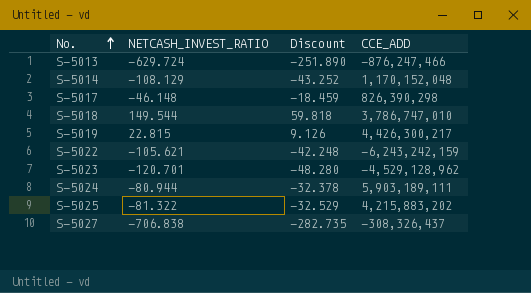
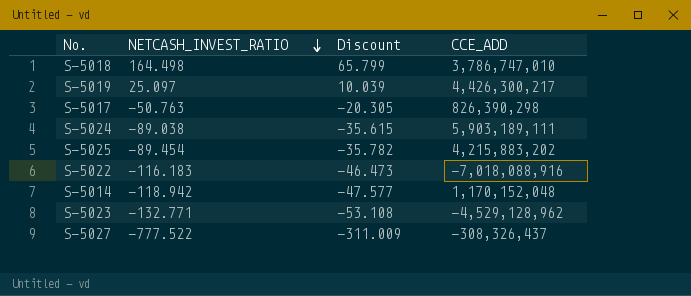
row order: No. ascending -> NETCASH_INVEST_RATIO descending
row S-5013: -629.724 | -251.890 | -876,247,466 -> none
S-5018 | NETCASH_INVEST_RATIO: 149.544 -> 164.498
S-5018 | Discount: 59.818 -> 65.799
S-5019 | NETCASH_INVEST_RATIO: 22.815 -> 25.097
S-5019 | Discount: 9.126 -> 10.039
S-5017 | NETCASH_INVEST_RATIO: -46.148 -> -50.763
S-5017 | Discount: -18.459 -> -20.305
S-5024 | NETCASH_INVEST_RATIO: -80.944 -> -89.038
S-5024 | Discount: -32.378 -> -35.615
S-5025 | NETCASH_INVEST_RATIO: -81.322 -> -89.454
S-5025 | Discount: -32.529 -> -35.782
S-5022 | NETCASH_INVEST_RATIO: -105.621 -> -116.183
S-5022 | Discount: -42.248 -> -46.473
S-5022 | CCE_ADD: -6,243,242,159 -> -7,018,088,916
S-5014 | NETCASH_INVEST_RATIO: -108.129 -> -118.942
S-5014 | Discount: -43.252 -> -47.577
S-5023 | NETCASH_INVEST_RATIO: -120.701 -> -132.771
S-5023 | Discount: -48.280 -> -53.108
S-5027 | NETCASH_INVEST_RATIO: -706.838 -> -777.522
S-5027 | Discount: -282.735 -> -311.009

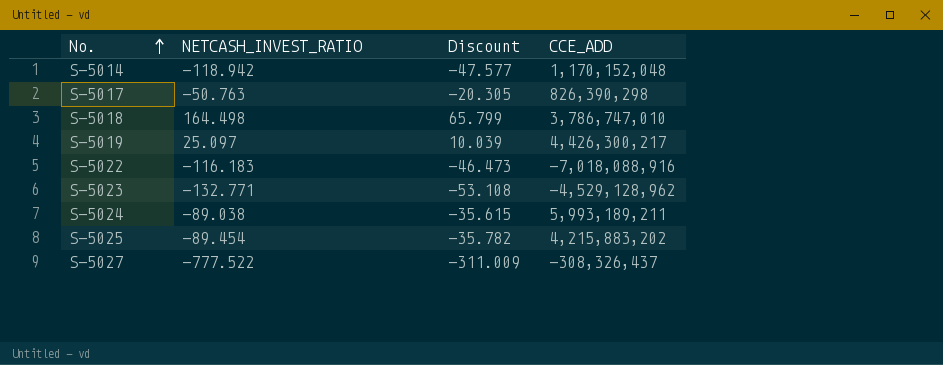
row order: NETCASH_INVEST_RATIO descending -> No. ascending
S-5024 | CCE_ADD: 5,903,189,111 -> 5,993,189,211

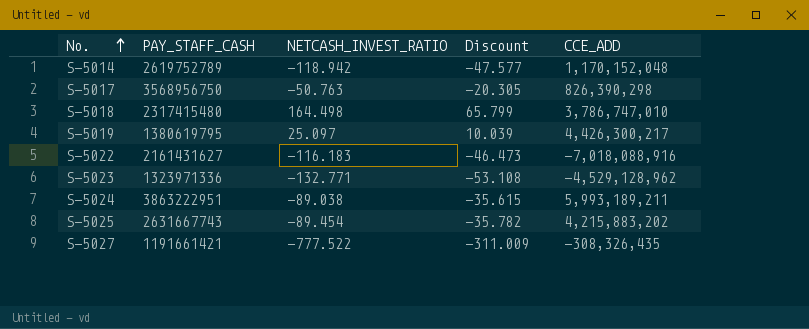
column PAY_STAFF_CASH | position: none -> 2
S-5027 | CCE_ADD: -308,326,437 -> -308,326,435

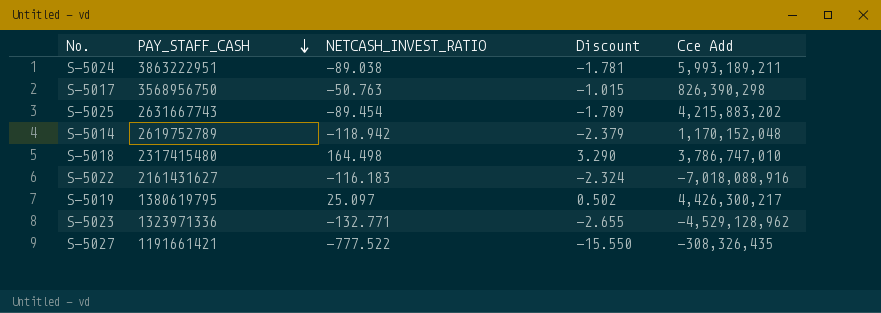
row order: No. ascending -> PAY_STAFF_CASH descending
column Discount | formula: [NETCASH_INVEST_RATIO] * 0.4 -> [NETCASH_INVEST_RATIO] * 0.02
column name: CCE_ADD -> Cce Add

